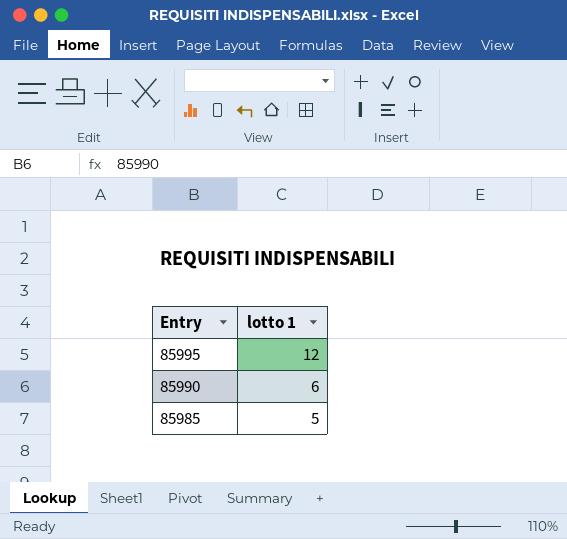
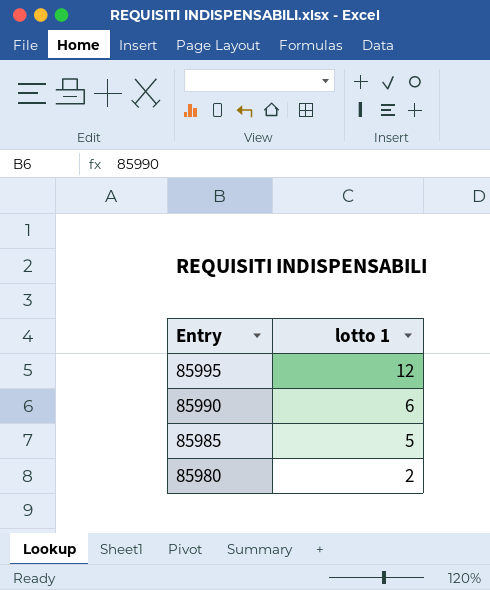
row 85980: none -> 2

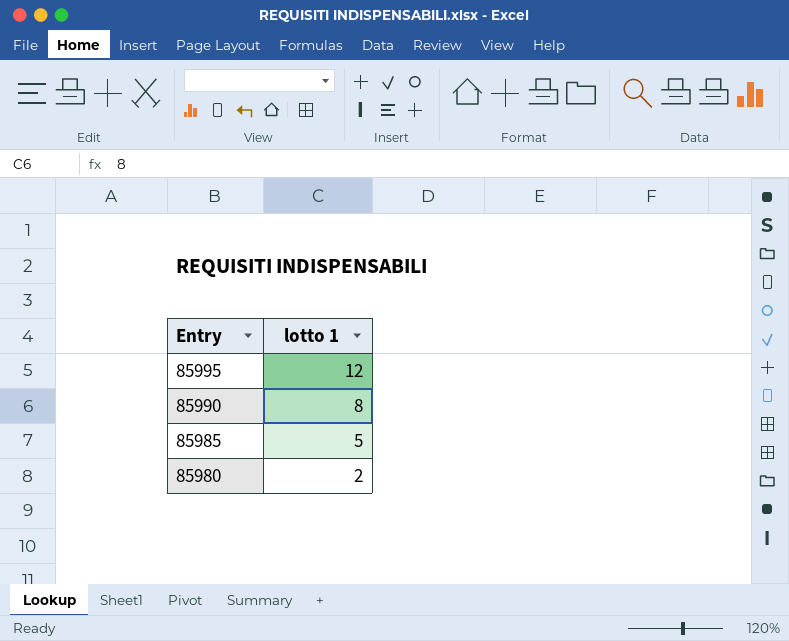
85990 | lotto 1: 6 -> 8

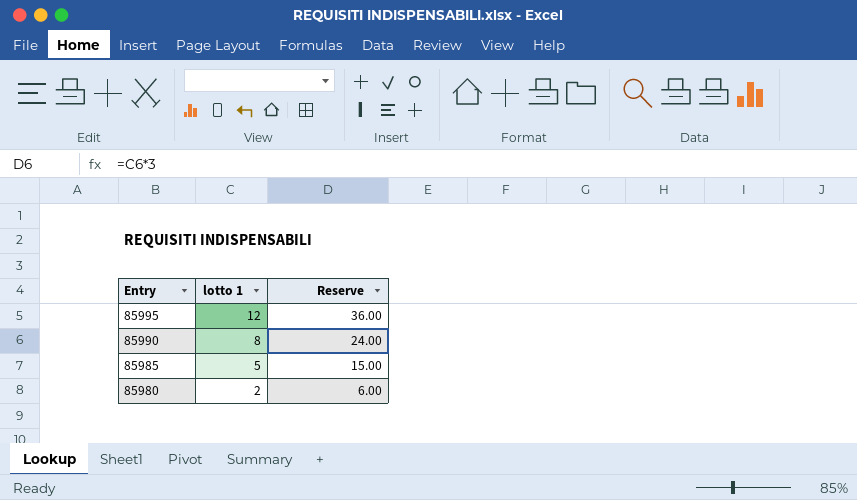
column Reserve | formula: none -> [lotto 1] * 3

